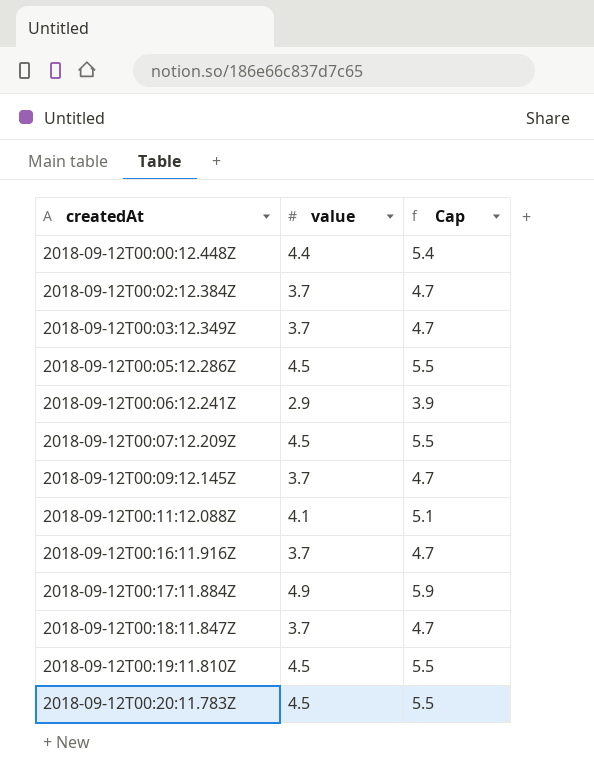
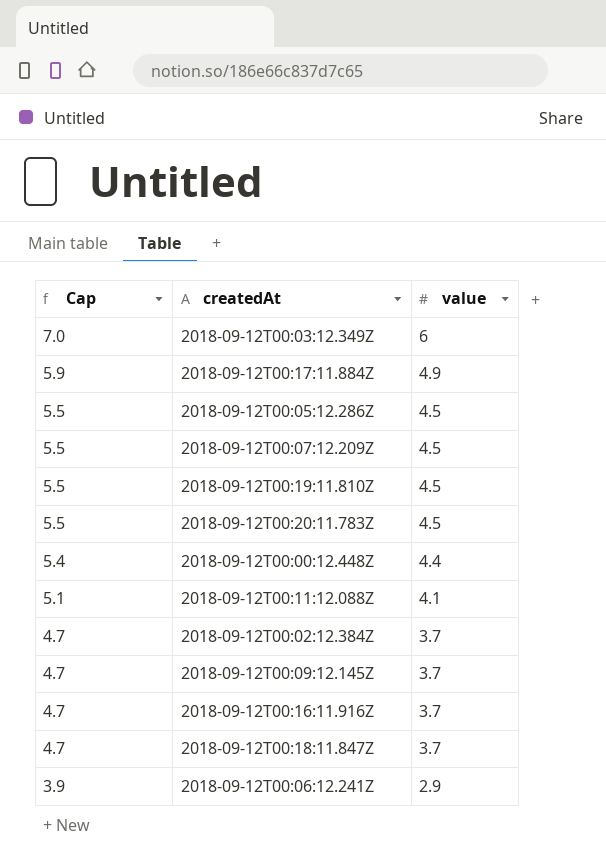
row order: createdAt ascending -> Cap descending
column Cap | position: 3 -> 1
2018-09-12T00:03:12.349Z | Cap: 4.7 -> 7.0
2018-09-12T00:03:12.349Z | value: 3.7 -> 6

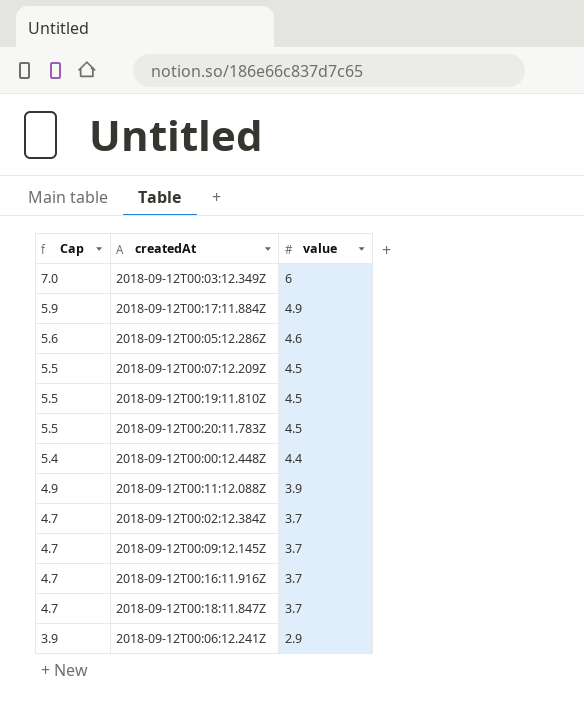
2018-09-12T00:05:12.286Z | Cap: 5.5 -> 5.6
2018-09-12T00:05:12.286Z | value: 4.5 -> 4.6
2018-09-12T00:11:12.088Z | Cap: 5.1 -> 4.9
2018-09-12T00:11:12.088Z | value: 4.1 -> 3.9

